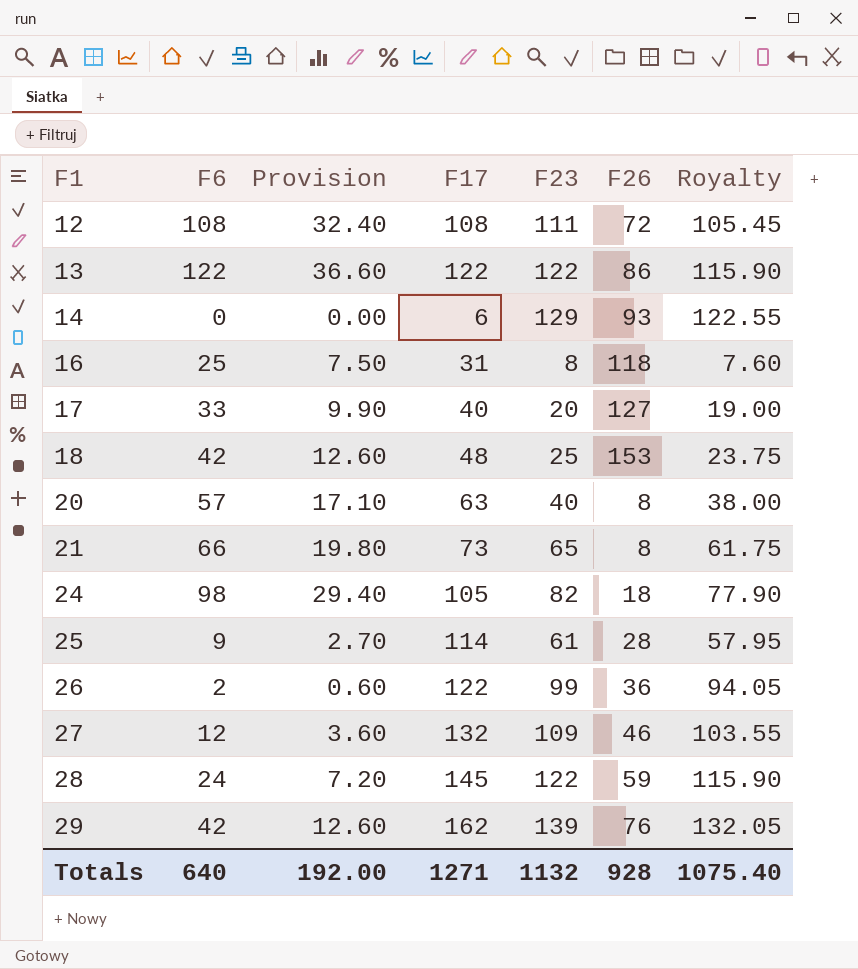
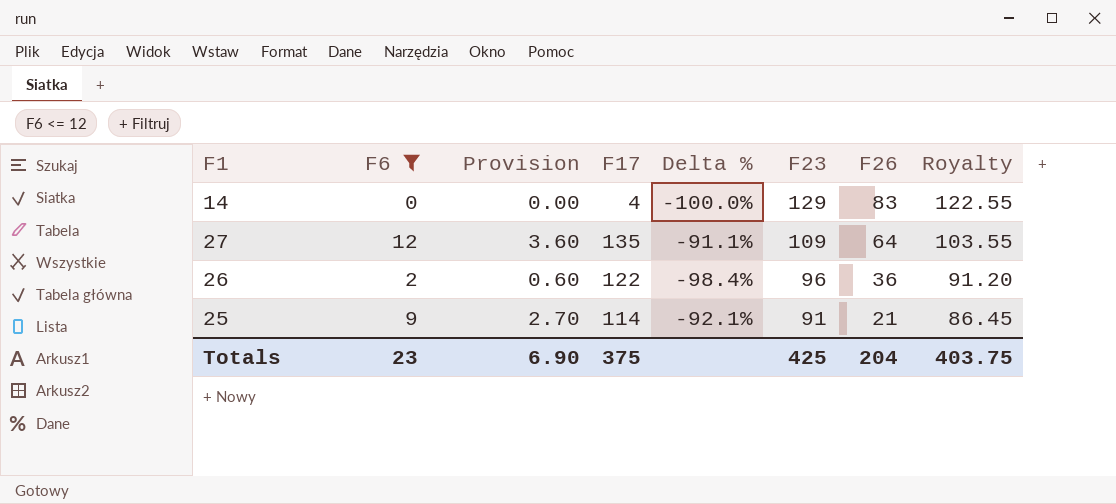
filter: none -> F6 <= 12
row order: F1 ascending -> F23 descending
column Delta % | formula: none -> ([F6] - [F17]) / [F17]
14 | F17: 6 -> 4
14 | F26: 93 -> 83
27 | F17: 132 -> 135
27 | F26: 46 -> 64
26 | F23: 99 -> 96
26 | Royalty: 94.05 -> 91.20
25 | F23: 61 -> 91
25 | F26: 28 -> 21
25 | Royalty: 57.95 -> 86.45
Totals | F6: 640 -> 23
Totals | Provision: 192.00 -> 6.90
Totals | F17: 1271 -> 375
Totals | F23: 1132 -> 425
Totals | F26: 928 -> 204
Totals | Royalty: 1075.40 -> 403.75

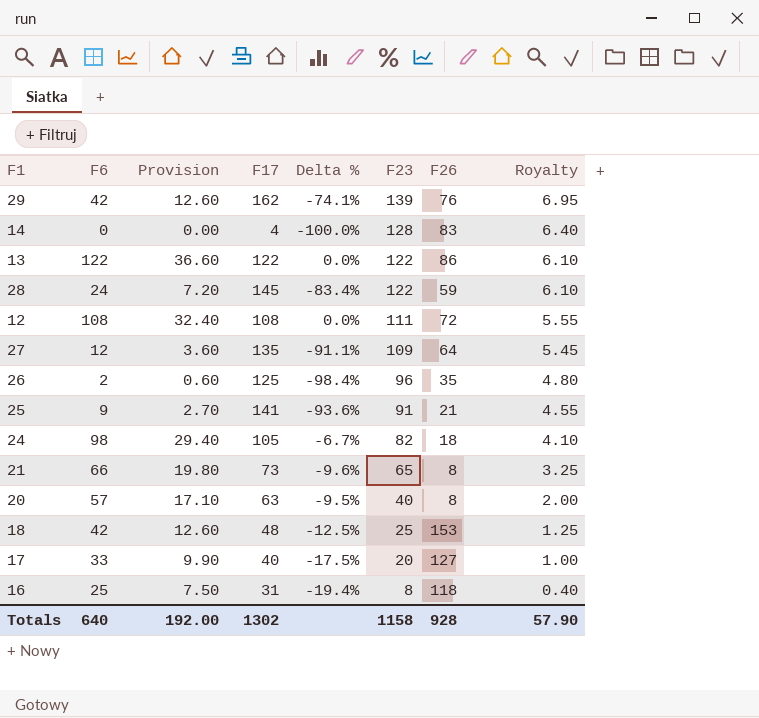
filter: F6 <= 12 -> none
column Royalty | formula: [F23] * 0.95 -> [F23] * 0.05
14 | F23: 129 -> 128
26 | F17: 122 -> 125
26 | F26: 36 -> 35
25 | F17: 114 -> 141
25 | Delta %: -92.1% -> -93.6%
Totals | F6: 23 -> 640
Totals | Provision: 6.90 -> 192.00
Totals | F17: 375 -> 1302
Totals | F23: 425 -> 1158
Totals | F26: 204 -> 928
Totals | Royalty: 403.75 -> 57.90

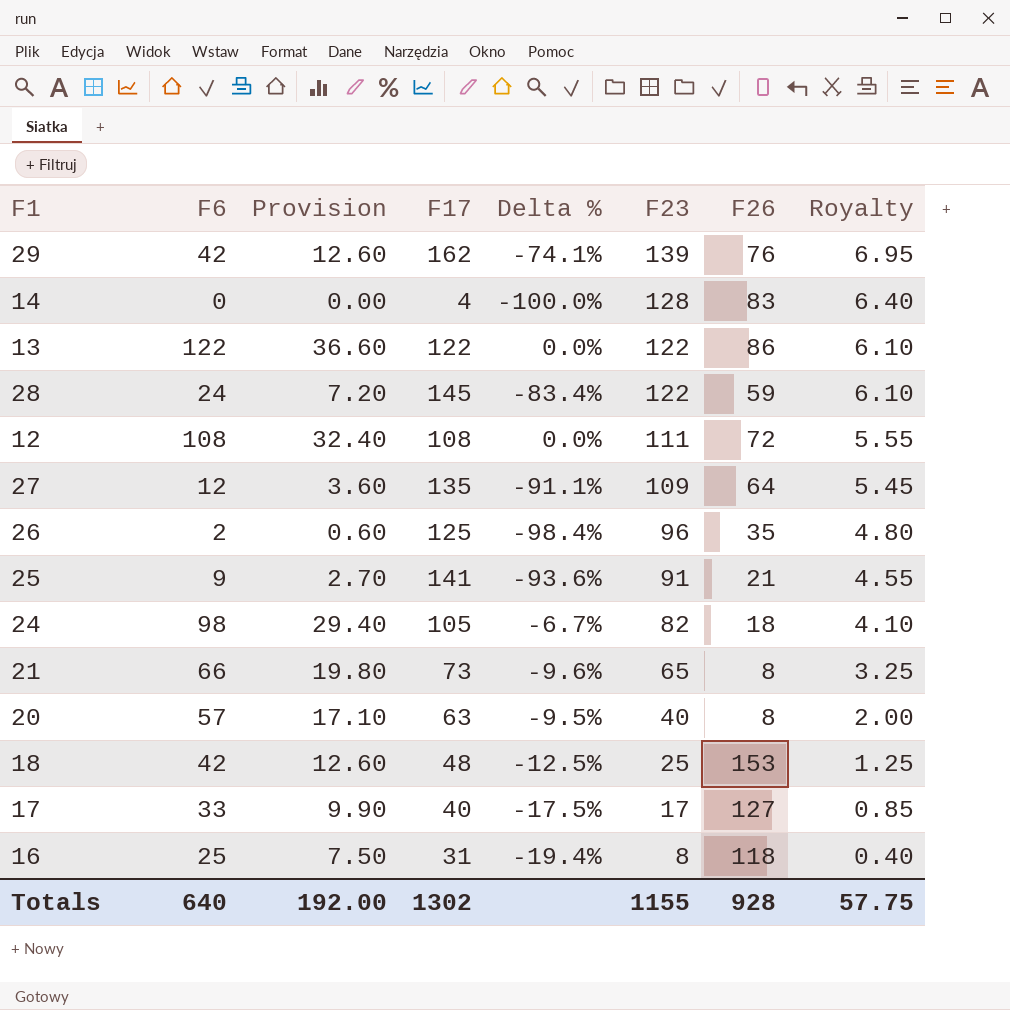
17 | F23: 20 -> 17
17 | Royalty: 1.00 -> 0.85
Totals | F23: 1158 -> 1155
Totals | Royalty: 57.90 -> 57.75

